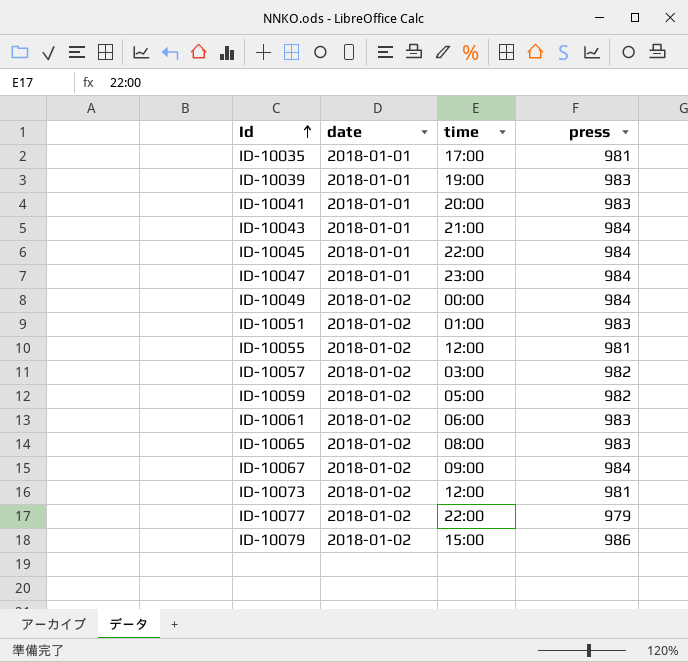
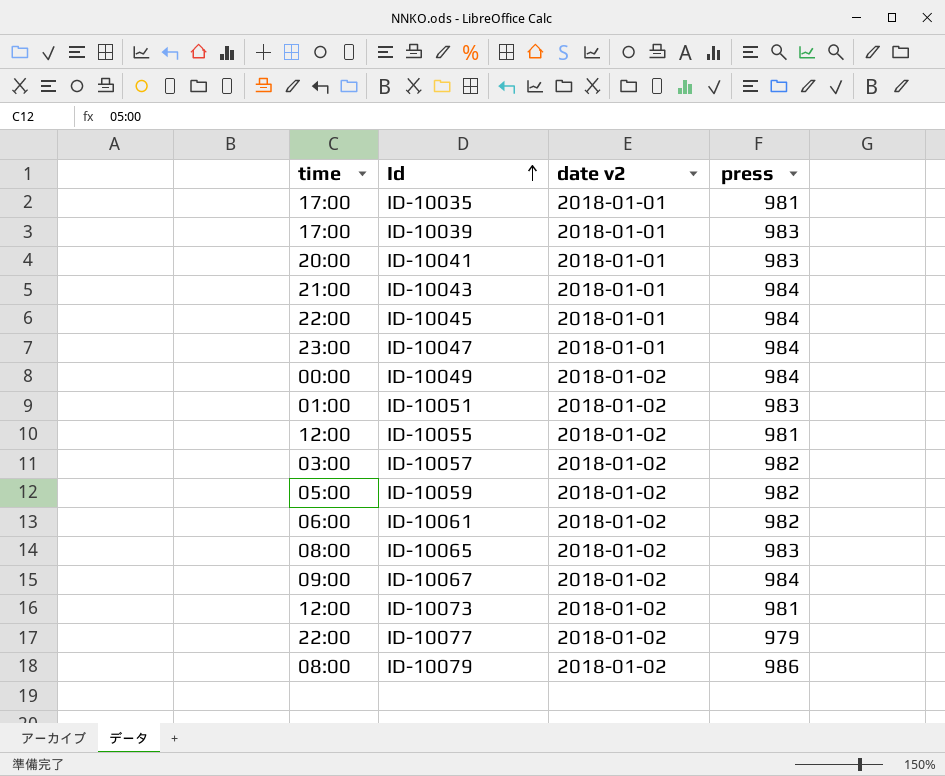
column time | position: 3 -> 1
column name: date -> date v2
ID-10039 | time: 19:00 -> 17:00
ID-10061 | press: 983 -> 982
ID-10079 | time: 15:00 -> 08:00

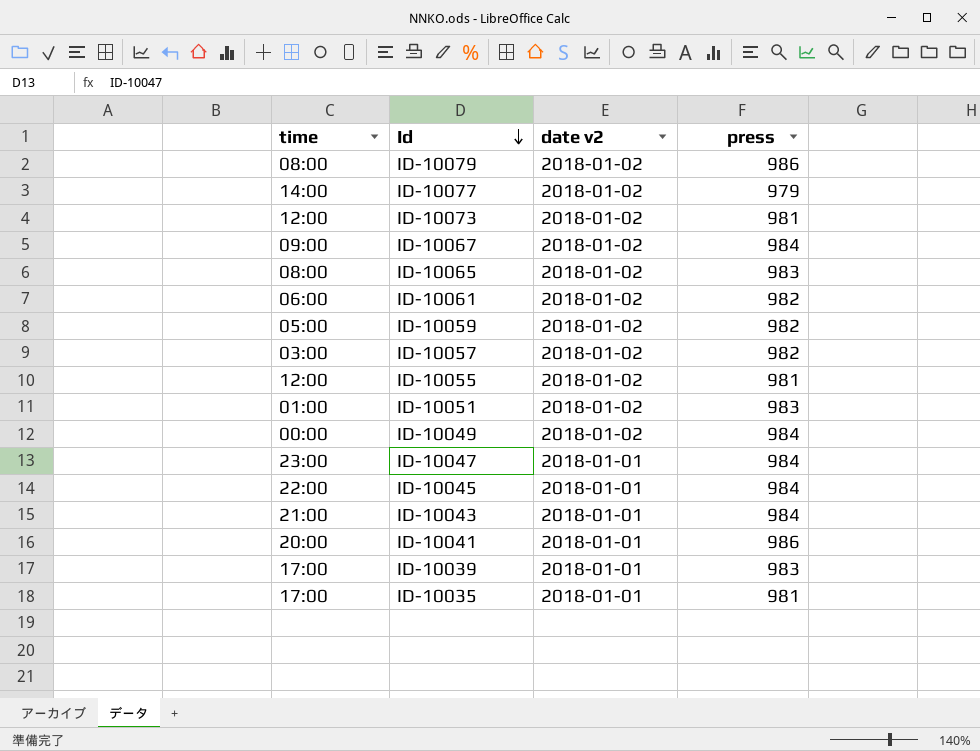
row order: Id ascending -> Id descending
ID-10077 | time: 22:00 -> 14:00
ID-10041 | press: 983 -> 986

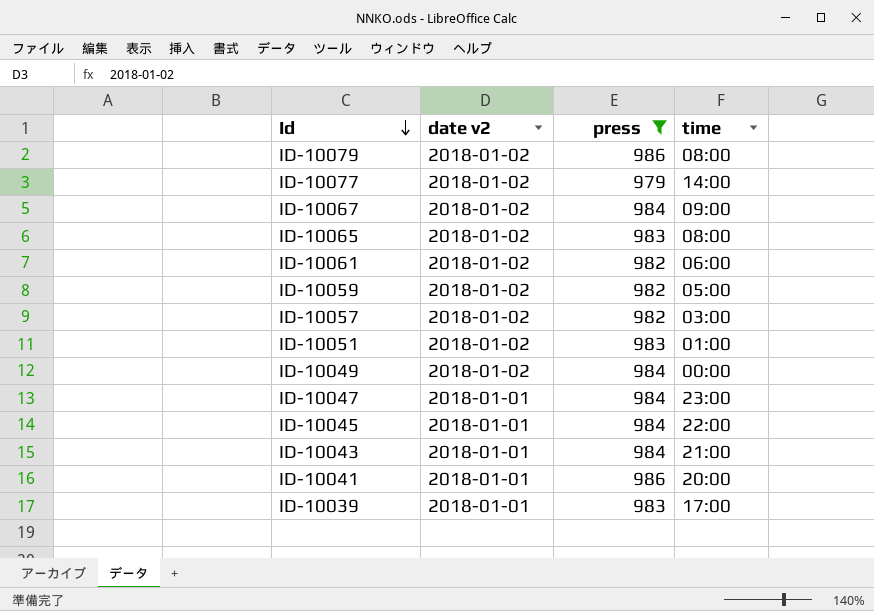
filter: none -> press != 981
column time | position: 1 -> 4

